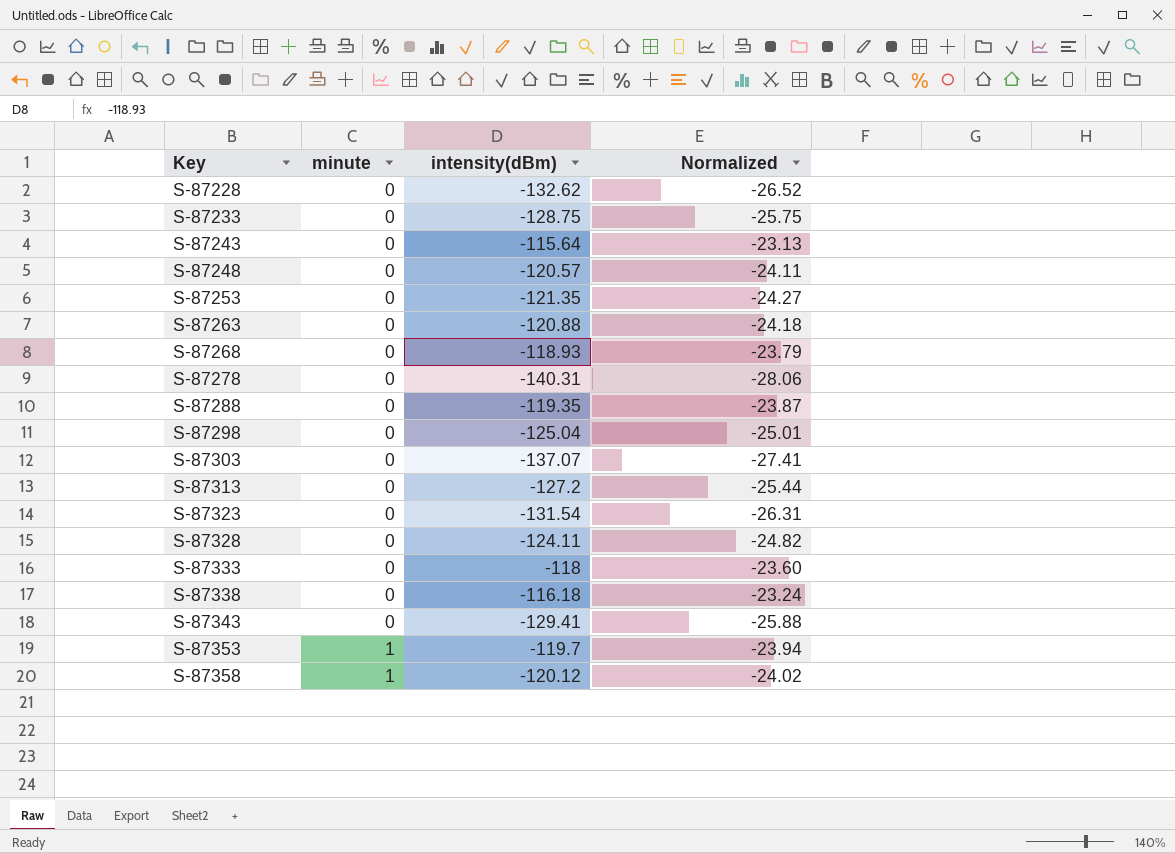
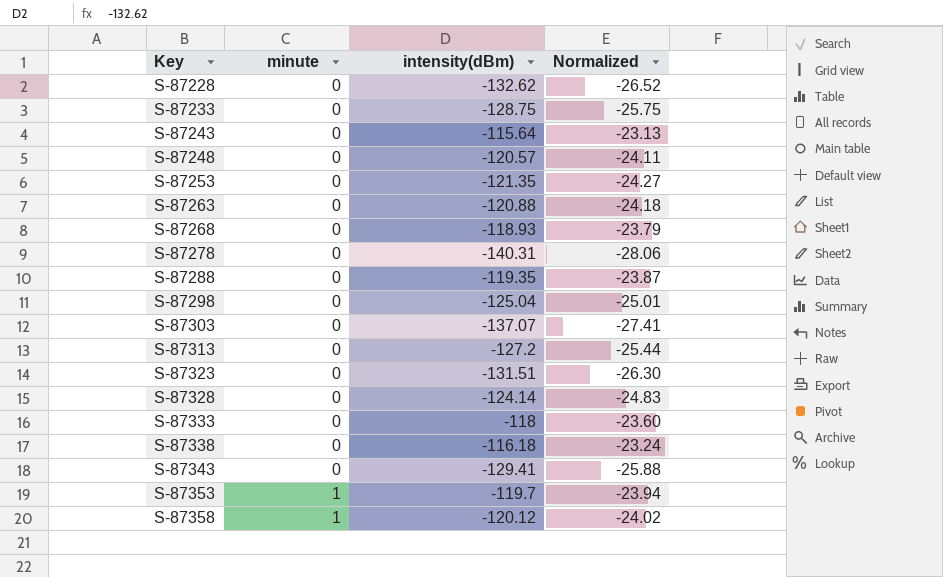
S-87323 | intensity(dBm): -131.54 -> -131.51
S-87323 | Normalized: -26.31 -> -26.30
S-87328 | intensity(dBm): -124.11 -> -124.14
S-87328 | Normalized: -24.82 -> -24.83

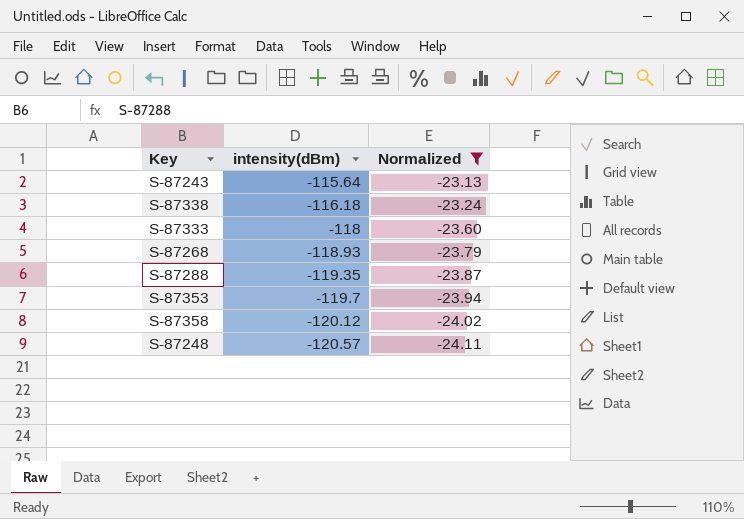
filter: none -> Normalized >= -24.11
row order: Key ascending -> intensity(dBm) descending
column minute | position: 2 -> none

